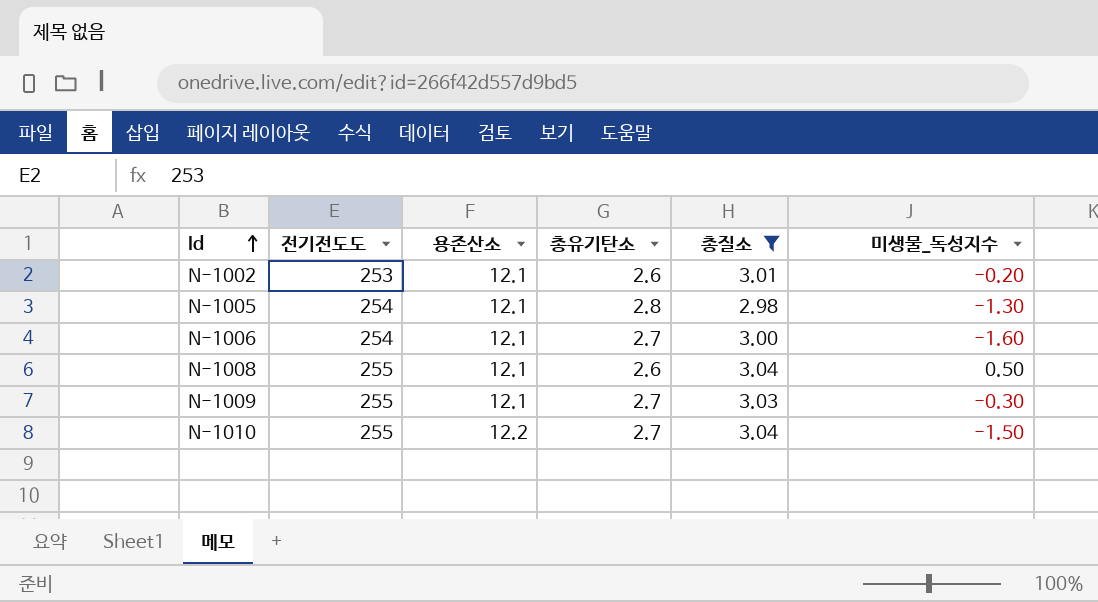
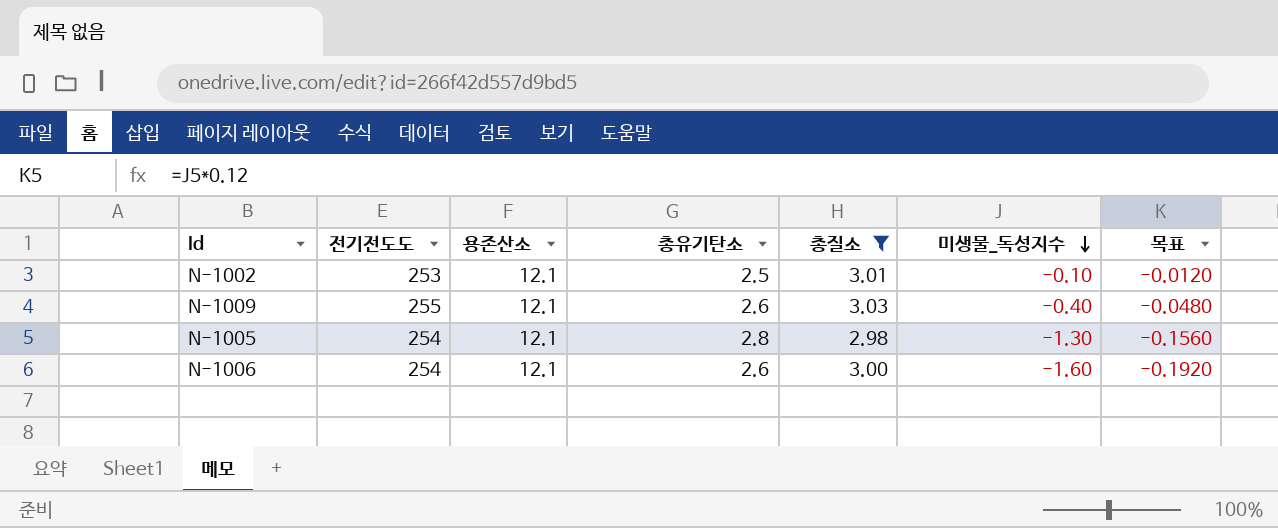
row order: Id ascending -> 미생물_독성지수 descending
column 목표 | formula: none -> [미생물_독성지수] * 0.12
row N-1008: 255 | 12.1 | 2.6 | 3.04 | 0.50 -> none
row N-1010: 255 | 12.2 | 2.7 | 3.04 | -1.50 -> none
N-1002 | 총유기탄소: 2.6 -> 2.5
N-1002 | 미생물_독성지수: -0.20 -> -0.10
N-1009 | 총유기탄소: 2.7 -> 2.6
N-1009 | 미생물_독성지수: -0.30 -> -0.40
N-1006 | 총유기탄소: 2.7 -> 2.6

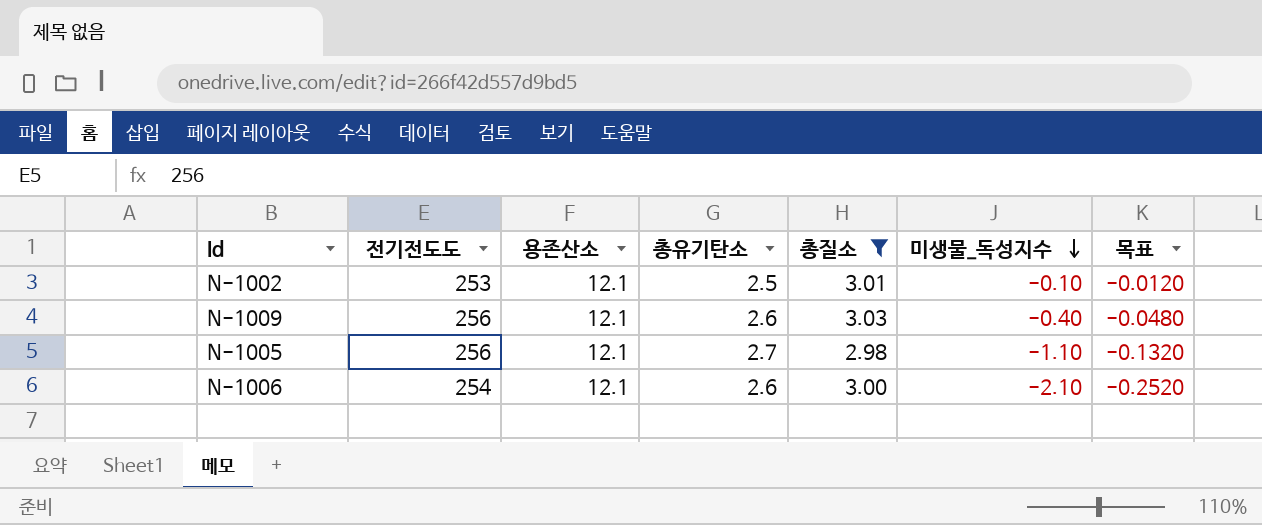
N-1009 | 전기전도도: 255 -> 256
N-1005 | 전기전도도: 254 -> 256
N-1005 | 총유기탄소: 2.8 -> 2.7
N-1005 | 미생물_독성지수: -1.30 -> -1.10
N-1005 | 목표: -0.1560 -> -0.1320
N-1006 | 미생물_독성지수: -1.60 -> -2.10
N-1006 | 목표: -0.1920 -> -0.2520

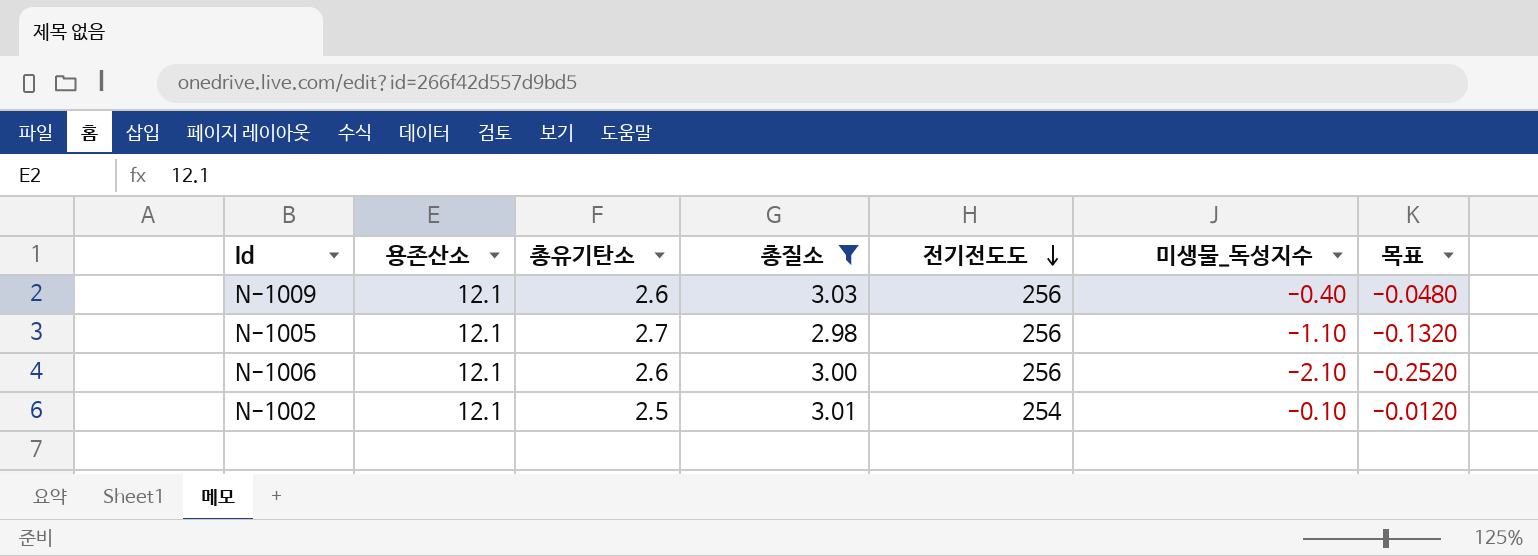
row order: 미생물_독성지수 descending -> 전기전도도 descending
column 전기전도도 | position: 2 -> 5
N-1006 | 전기전도도: 254 -> 256
N-1002 | 전기전도도: 253 -> 254

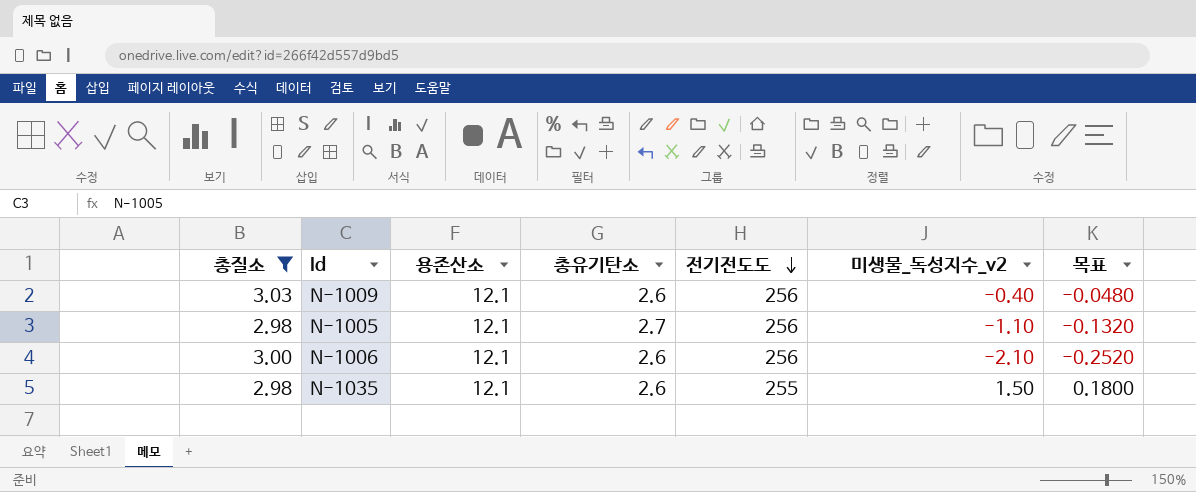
column 총질소 | position: 4 -> 1
column name: 미생물_독성지수 -> 미생물_독성지수_v2
row N-1002: 12.1 | 2.5 | 3.01 | 254 | -0.10 | -0.0120 -> none
row N-1035: none -> 2.98 | 12.1 | 2.6 | 255 | 1.50 | 0.1800

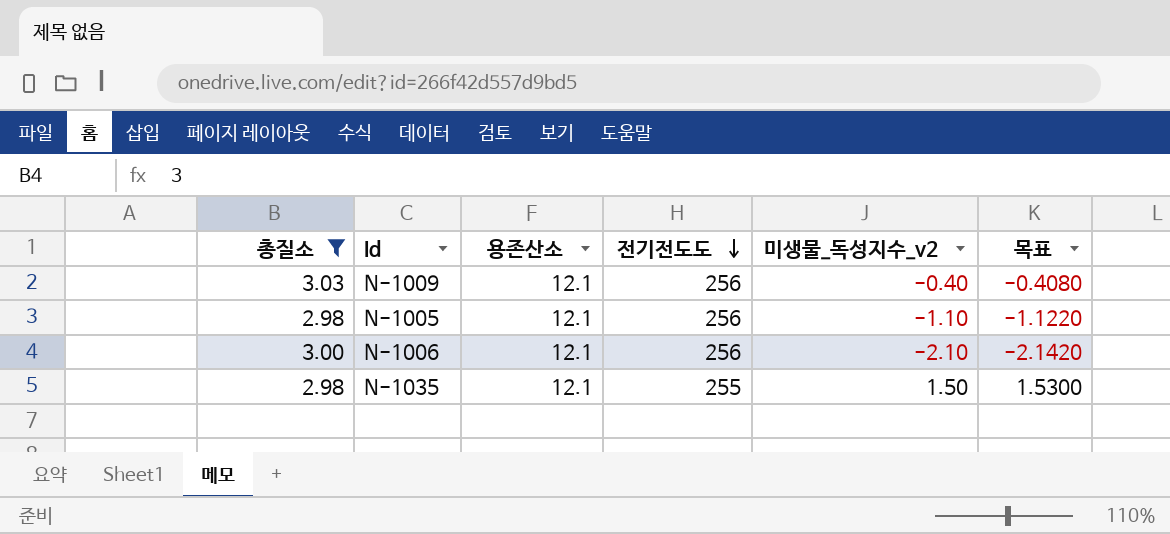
column 총유기탄소 | position: 4 -> none
column 목표 | formula: [미생물_독성지수_v2] * 0.12 -> [미생물_독성지수_v2] * 1.02

